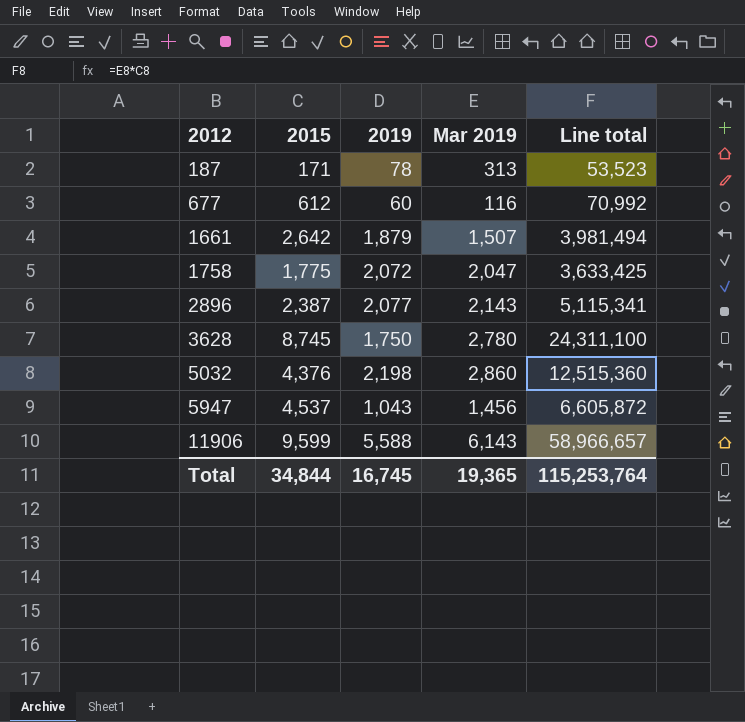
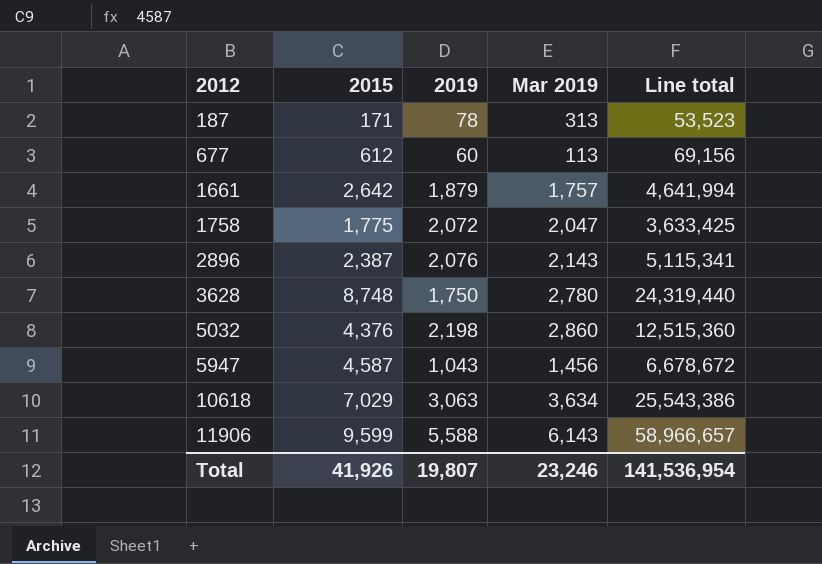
677 | Mar 2019: 116 -> 113
677 | Line total: 70,992 -> 69,156
1661 | Mar 2019: 1,507 -> 1,757
1661 | Line total: 3,981,494 -> 4,641,994
2896 | 2019: 2,077 -> 2,076
3628 | 2015: 8,745 -> 8,748
3628 | Line total: 24,311,100 -> 24,319,440
5947 | 2015: 4,537 -> 4,587
5947 | Line total: 6,605,872 -> 6,678,672
row 10618: none -> 7,029 | 3,063 | 3,634 | 25,543,386
Total | 2015: 34,844 -> 41,926
Total | 2019: 16,745 -> 19,807
Total | Mar 2019: 19,365 -> 23,246
Total | Line total: 115,253,764 -> 141,536,954

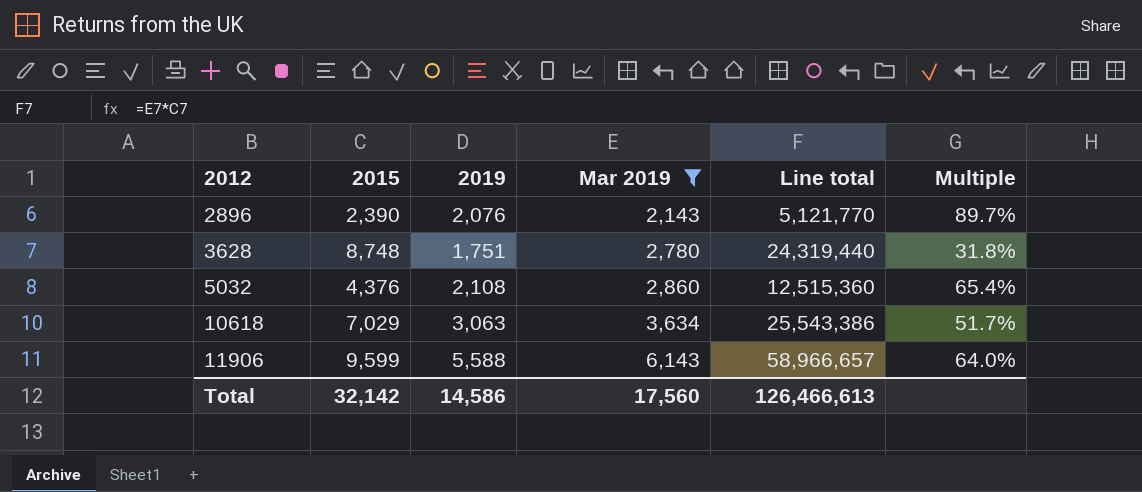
filter: none -> Mar 2019 >= 2,143
column Multiple | formula: none -> [Mar 2019] / [2015]
2896 | 2015: 2,387 -> 2,390
2896 | Line total: 5,115,341 -> 5,121,770
3628 | 2019: 1,750 -> 1,751
5032 | 2019: 2,198 -> 2,108
Total | 2015: 41,926 -> 32,142
Total | 2019: 19,807 -> 14,586
Total | Mar 2019: 23,246 -> 17,560
Total | Line total: 141,536,954 -> 126,466,613

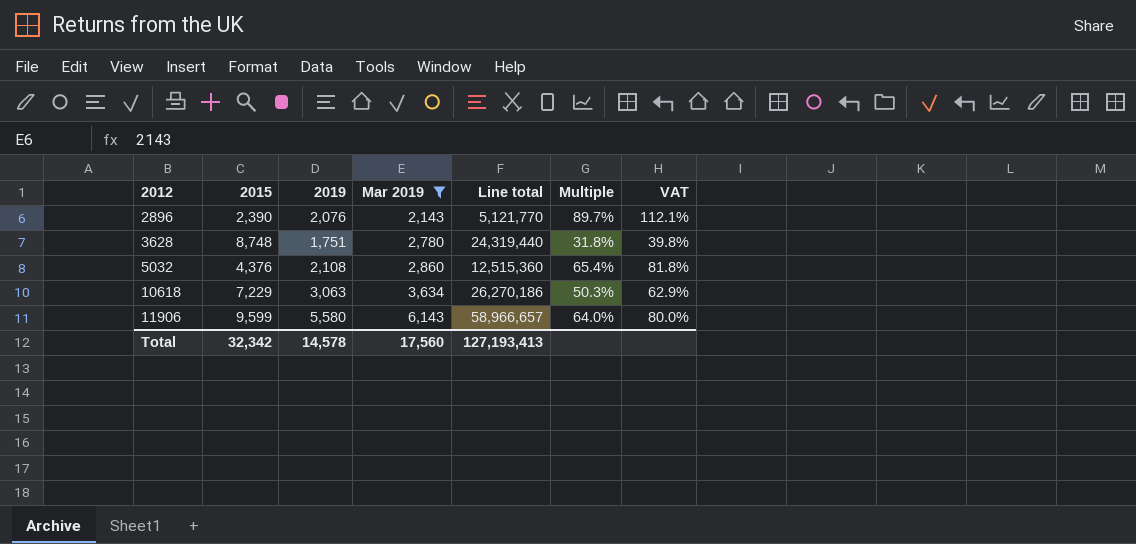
column VAT | formula: none -> [Multiple] * 1.25
10618 | 2015: 7,029 -> 7,229
10618 | Line total: 25,543,386 -> 26,270,186
10618 | Multiple: 51.7% -> 50.3%
11906 | 2019: 5,588 -> 5,580
Total | 2015: 32,142 -> 32,342
Total | 2019: 14,586 -> 14,578
Total | Line total: 126,466,613 -> 127,193,413

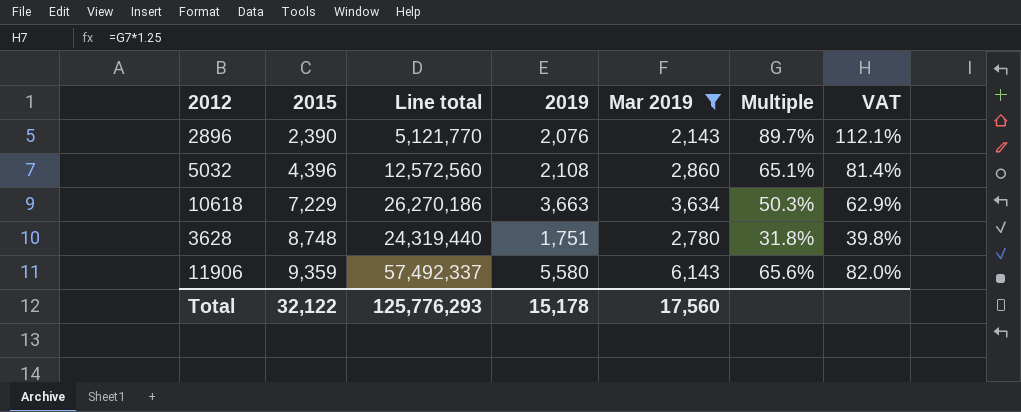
row order: 2012 ascending -> 2015 ascending
column Line total | position: 5 -> 3
5032 | 2015: 4,376 -> 4,396
5032 | Line total: 12,515,360 -> 12,572,560
5032 | Multiple: 65.4% -> 65.1%
5032 | VAT: 81.8% -> 81.4%
10618 | 2019: 3,063 -> 3,663
11906 | 2015: 9,599 -> 9,359
11906 | Line total: 58,966,657 -> 57,492,337
11906 | Multiple: 64.0% -> 65.6%
11906 | VAT: 80.0% -> 82.0%
Total | 2015: 32,342 -> 32,122
Total | Line total: 127,193,413 -> 125,776,293
Total | 2019: 14,578 -> 15,178

